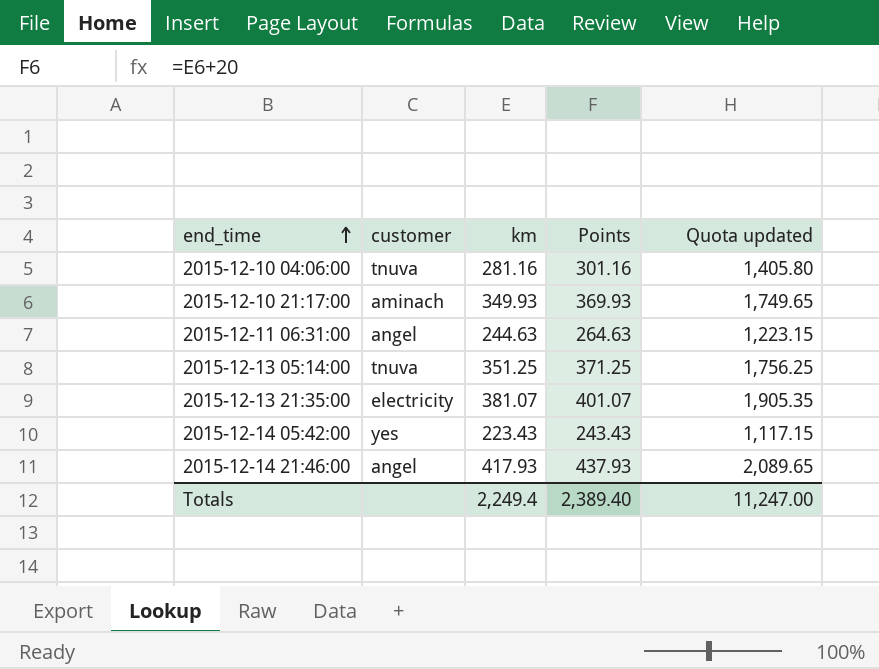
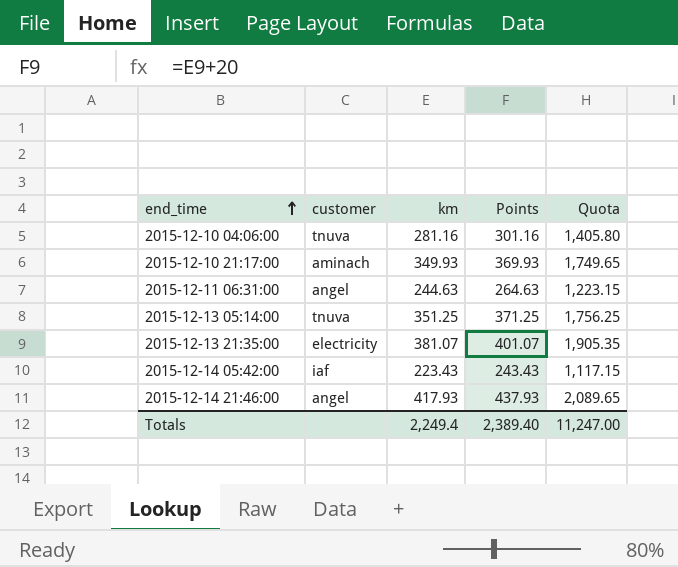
column name: Quota updated -> Quota
2015-12-14 05:42:00 | customer: yes -> iaf

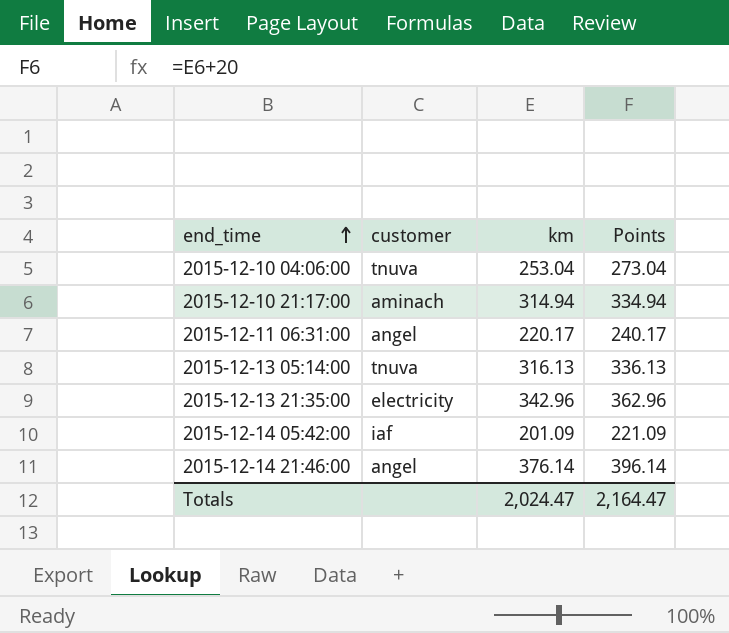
column Quota | formula: [km] * 5 -> none
2015-12-10 04:06:00 | km: 281.16 -> 253.04
2015-12-10 04:06:00 | Points: 301.16 -> 273.04
2015-12-10 21:17:00 | km: 349.93 -> 314.94
2015-12-10 21:17:00 | Points: 369.93 -> 334.94
2015-12-11 06:31:00 | km: 244.63 -> 220.17
2015-12-11 06:31:00 | Points: 264.63 -> 240.17
2015-12-13 05:14:00 | km: 351.25 -> 316.13
2015-12-13 05:14:00 | Points: 371.25 -> 336.13
2015-12-13 21:35:00 | km: 381.07 -> 342.96
2015-12-13 21:35:00 | Points: 401.07 -> 362.96
2015-12-14 05:42:00 | km: 223.43 -> 201.09
2015-12-14 05:42:00 | Points: 243.43 -> 221.09
2015-12-14 21:46:00 | km: 417.93 -> 376.14
2015-12-14 21:46:00 | Points: 437.93 -> 396.14
Totals | km: 2,249.4 -> 2,024.47
Totals | Points: 2,389.40 -> 2,164.47

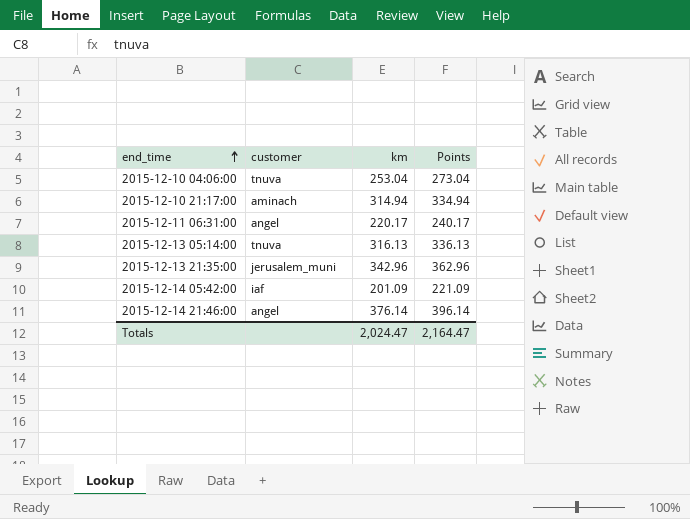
2015-12-13 21:35:00 | customer: electricity -> jerusalem_muni

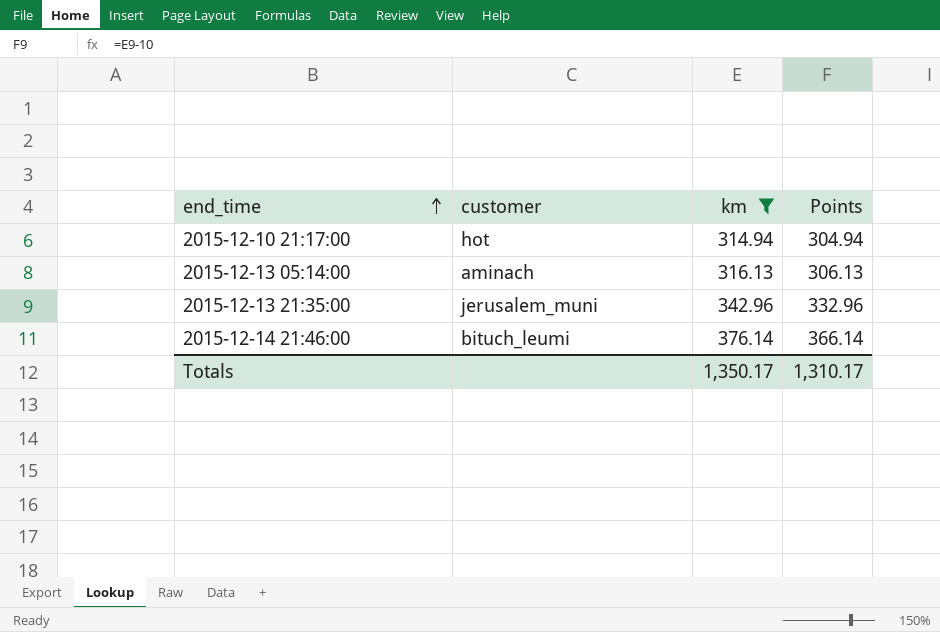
filter: none -> km >= 314.94
column Points | formula: [km] + 20 -> [km] - 10
2015-12-10 21:17:00 | customer: aminach -> hot
2015-12-13 05:14:00 | customer: tnuva -> aminach
2015-12-14 21:46:00 | customer: angel -> bituch_leumi
Totals | km: 2,024.47 -> 1,350.17
Totals | Points: 2,164.47 -> 1,310.17

